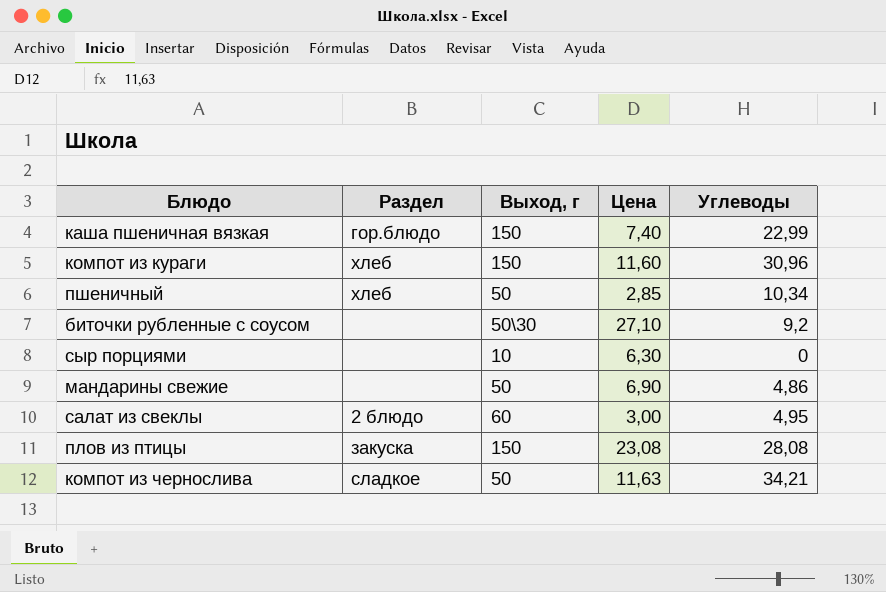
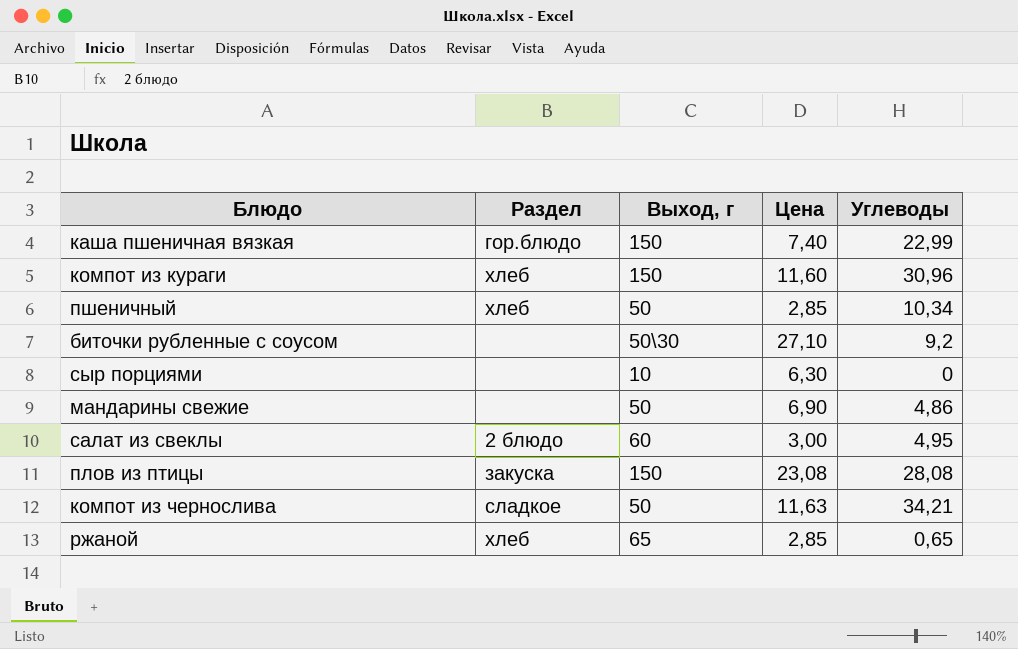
row ржаной: none -> хлеб | 65 | 2,85 | 0,65

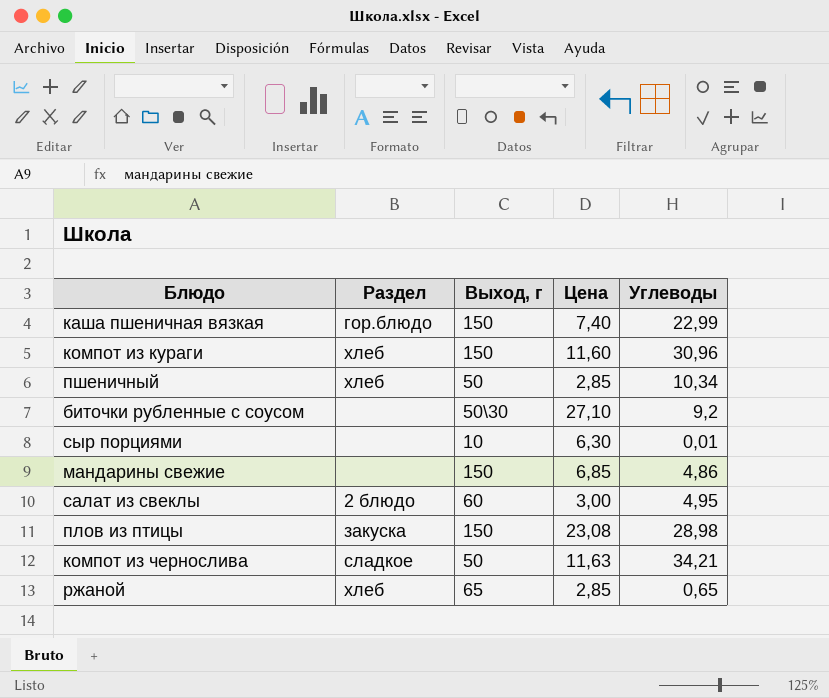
сыр порциями | Углеводы: 0 -> 0,01
мандарины свежие | Выход, г: 50 -> 150
мандарины свежие | Цена: 6,90 -> 6,85
плов из птицы | Углеводы: 28,08 -> 28,98

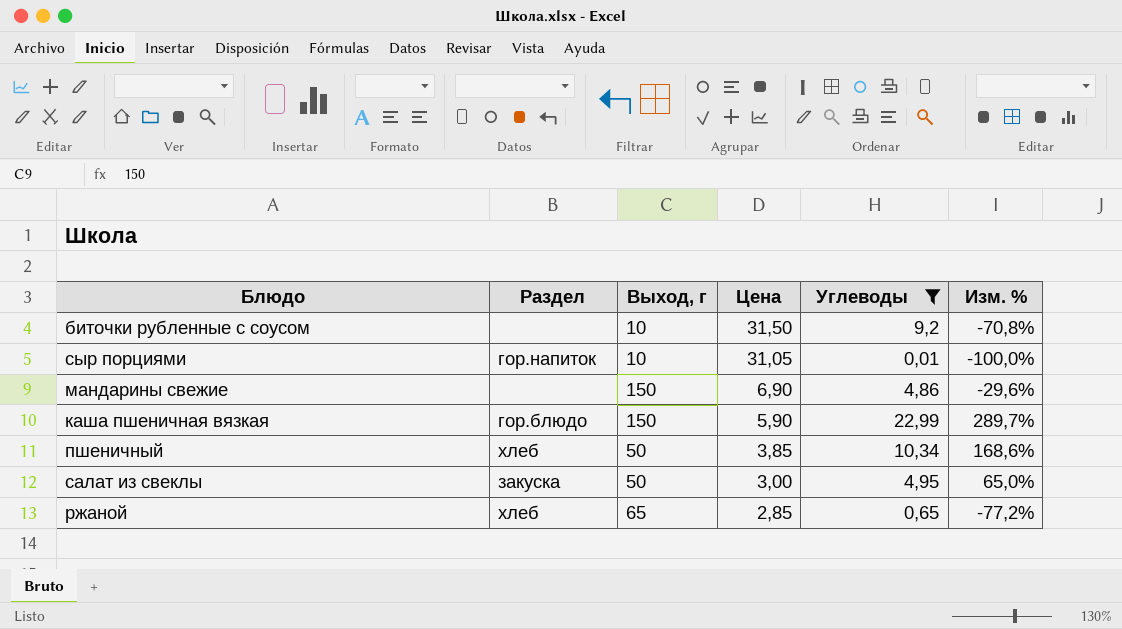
filter: none -> Углеводы <= 22,99
row order: none -> Цена descending
column Изм. % | formula: none -> ([Углеводы] - [Цена]) / [Цена]
биточки рубленные с соусом | Выход, г: 50\30 -> 10
биточки рубленные с соусом | Цена: 27,10 -> 31,50
сыр порциями | Раздел: none -> гор.напиток
сыр порциями | Цена: 6,30 -> 31,05
мандарины свежие | Цена: 6,85 -> 6,90
каша пшеничная вязкая | Цена: 7,40 -> 5,90
пшеничный | Цена: 2,85 -> 3,85
салат из свеклы | Раздел: 2 блюдо -> закуска
салат из свеклы | Выход, г: 60 -> 50

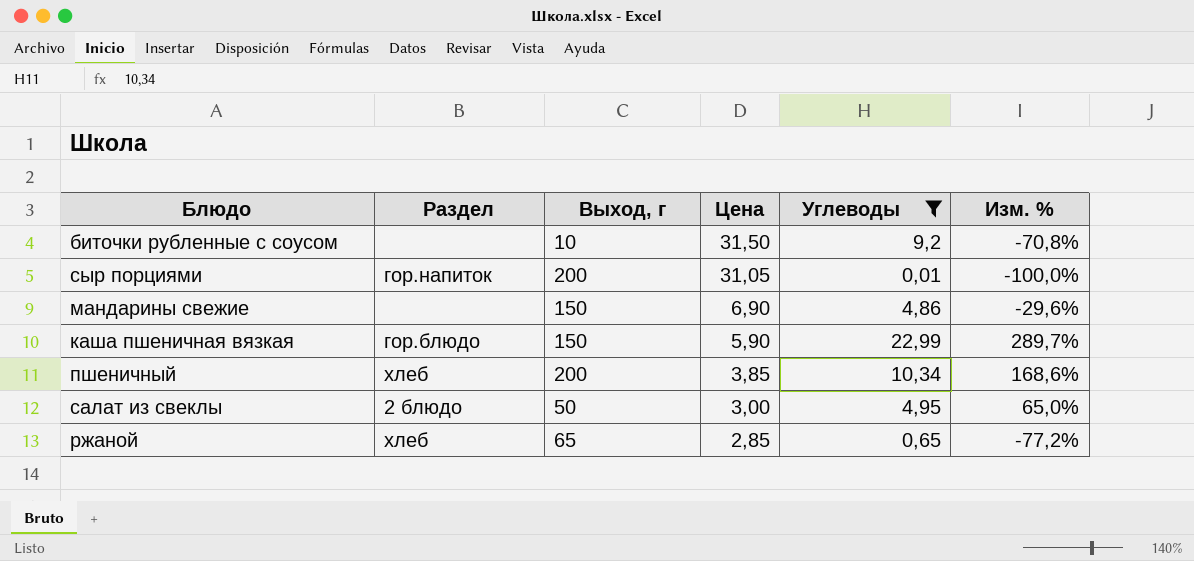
сыр порциями | Выход, г: 10 -> 200
пшеничный | Выход, г: 50 -> 200
салат из свеклы | Раздел: закуска -> 2 блюдо

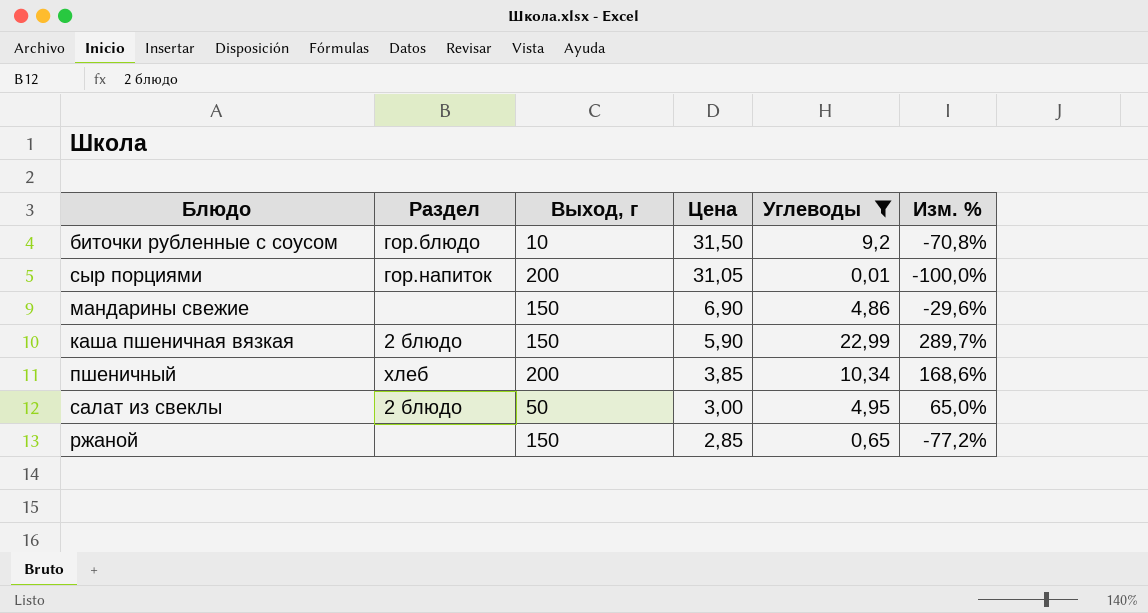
биточки рубленные с соусом | Раздел: none -> гор.блюдо
каша пшеничная вязкая | Раздел: гор.блюдо -> 2 блюдо
ржаной | Раздел: хлеб -> none
ржаной | Выход, г: 65 -> 150

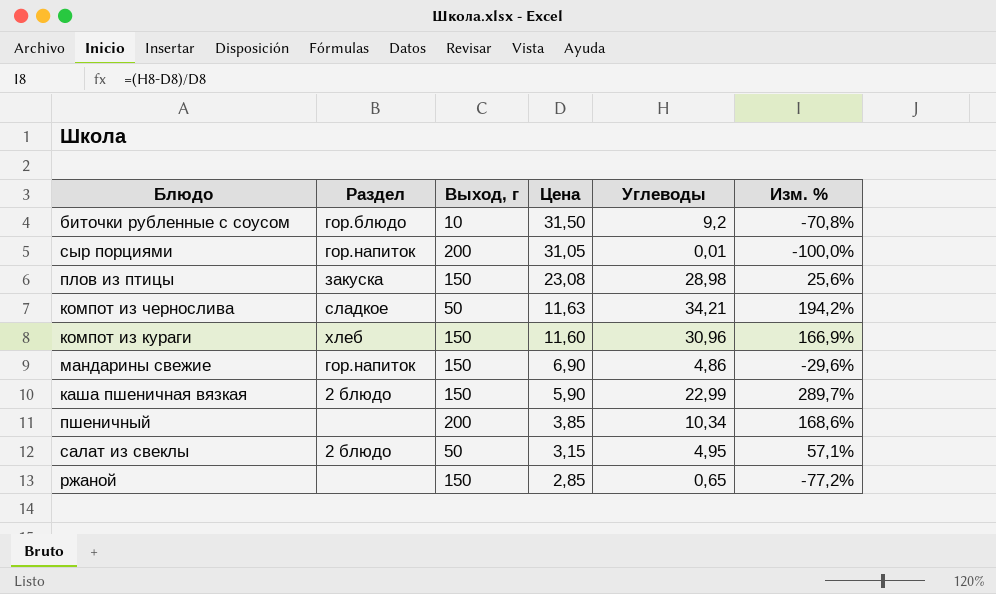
filter: Углеводы <= 22,99 -> none
мандарины свежие | Раздел: none -> гор.напиток
пшеничный | Раздел: хлеб -> none
салат из свеклы | Цена: 3,00 -> 3,15
салат из свеклы | Изм. %: 65,0% -> 57,1%

